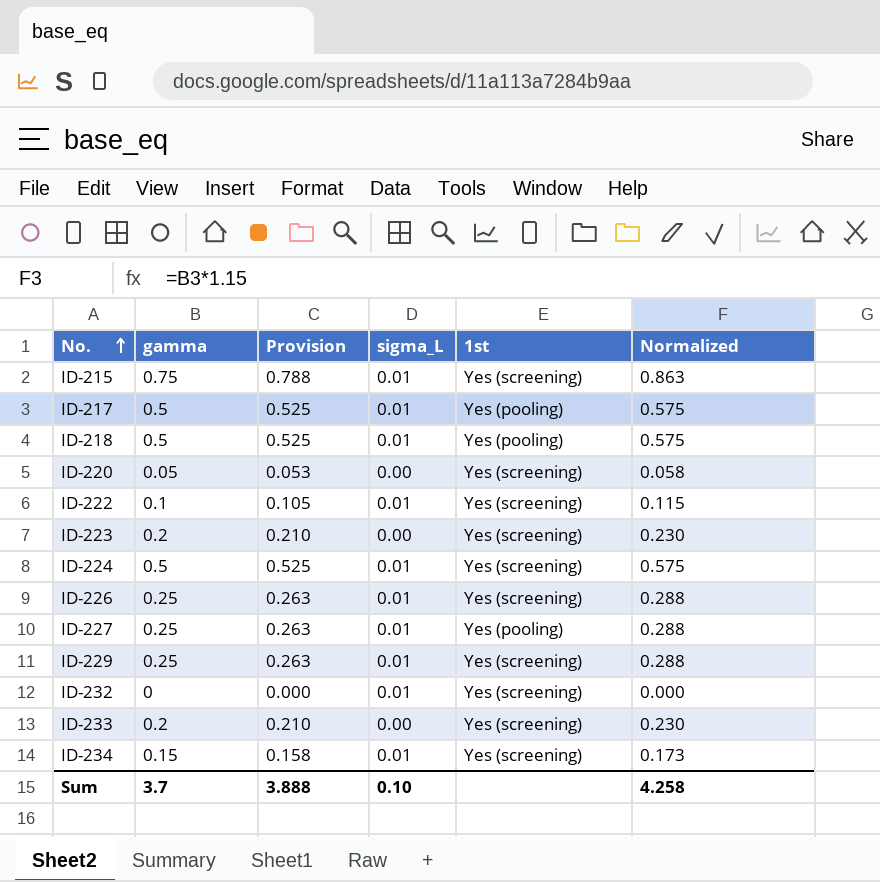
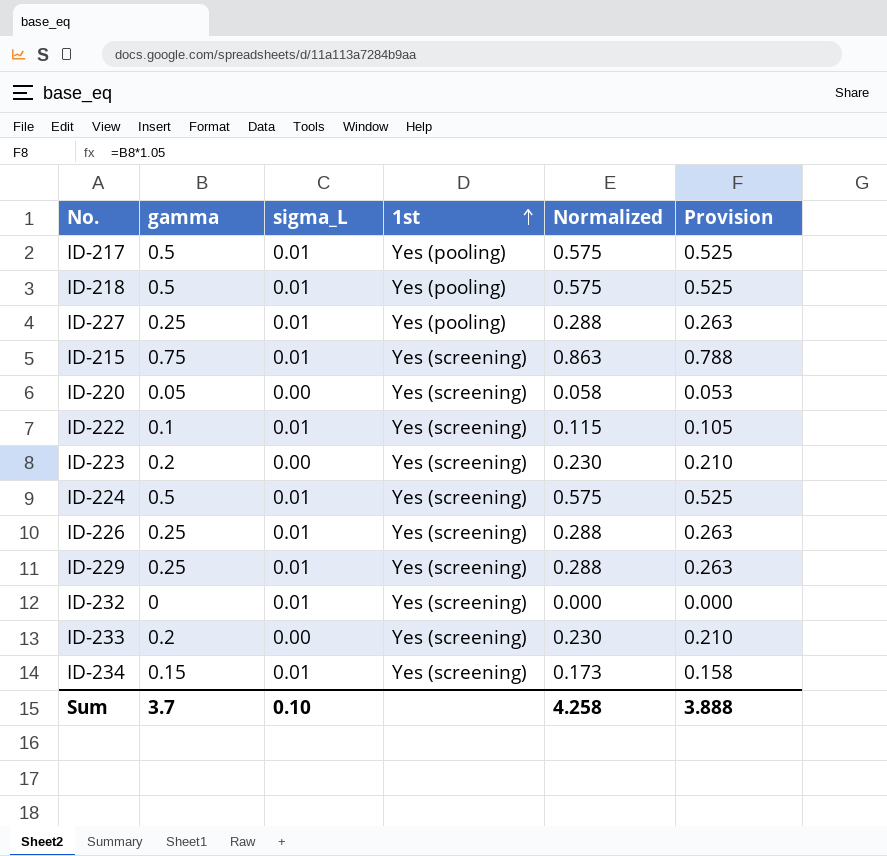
row order: No. ascending -> 1st ascending
column Provision | position: 3 -> 6

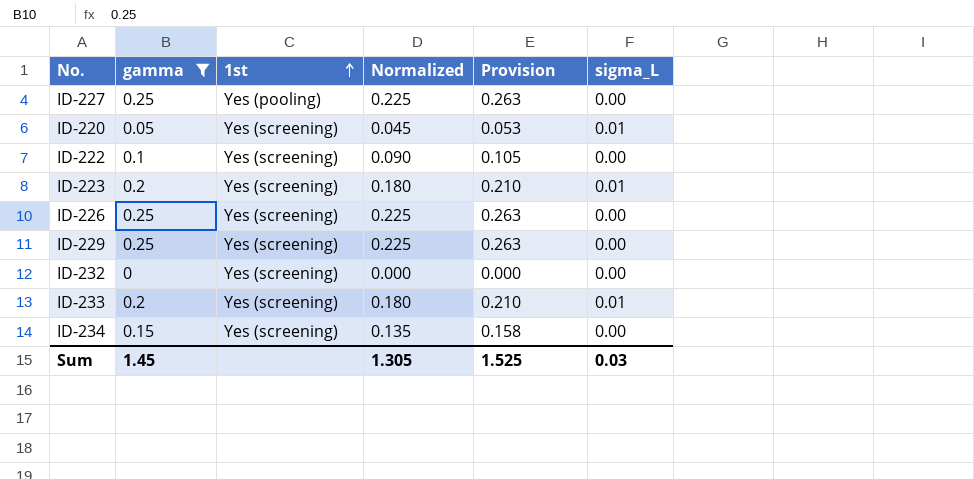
filter: none -> gamma <= 0.25
column Normalized | formula: [gamma] * 1.15 -> [gamma] * 0.9
column sigma_L | position: 3 -> 6
ID-227 | sigma_L: 0.01 -> 0.00
ID-220 | sigma_L: 0.00 -> 0.01
ID-222 | sigma_L: 0.01 -> 0.00
ID-223 | sigma_L: 0.00 -> 0.01
ID-226 | sigma_L: 0.01 -> 0.00
ID-229 | sigma_L: 0.01 -> 0.00
ID-232 | sigma_L: 0.01 -> 0.00
ID-233 | sigma_L: 0.00 -> 0.01
ID-234 | sigma_L: 0.01 -> 0.00
Sum | gamma: 3.7 -> 1.45
Sum | Normalized: 4.258 -> 1.305
Sum | Provision: 3.888 -> 1.525
Sum | sigma_L: 0.10 -> 0.03

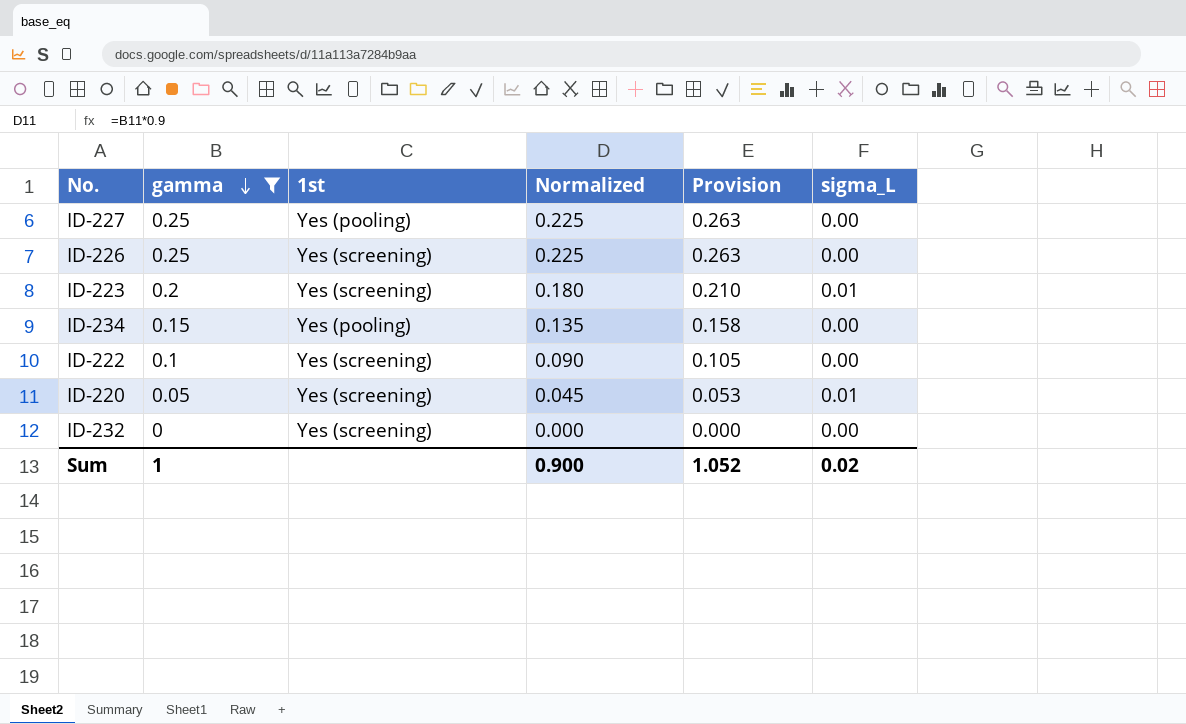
row order: 1st ascending -> gamma descending
row ID-229: 0.25 | Yes (screening) | 0.225 | 0.263 | 0.00 -> none
row ID-233: 0.2 | Yes (screening) | 0.180 | 0.210 | 0.01 -> none
ID-234 | 1st: Yes (screening) -> Yes (pooling)
Sum | gamma: 1.45 -> 1
Sum | Normalized: 1.305 -> 0.900
Sum | Provision: 1.525 -> 1.052
Sum | sigma_L: 0.03 -> 0.02

